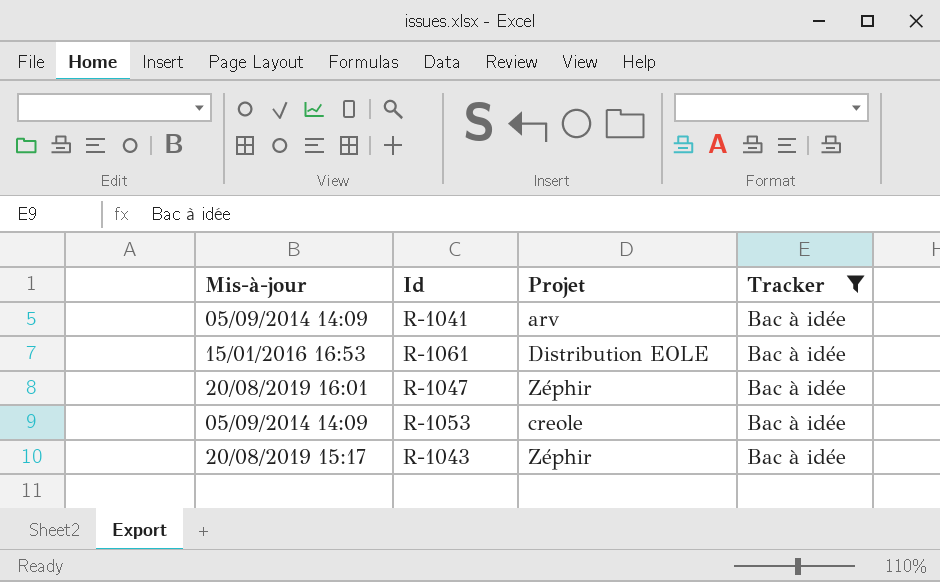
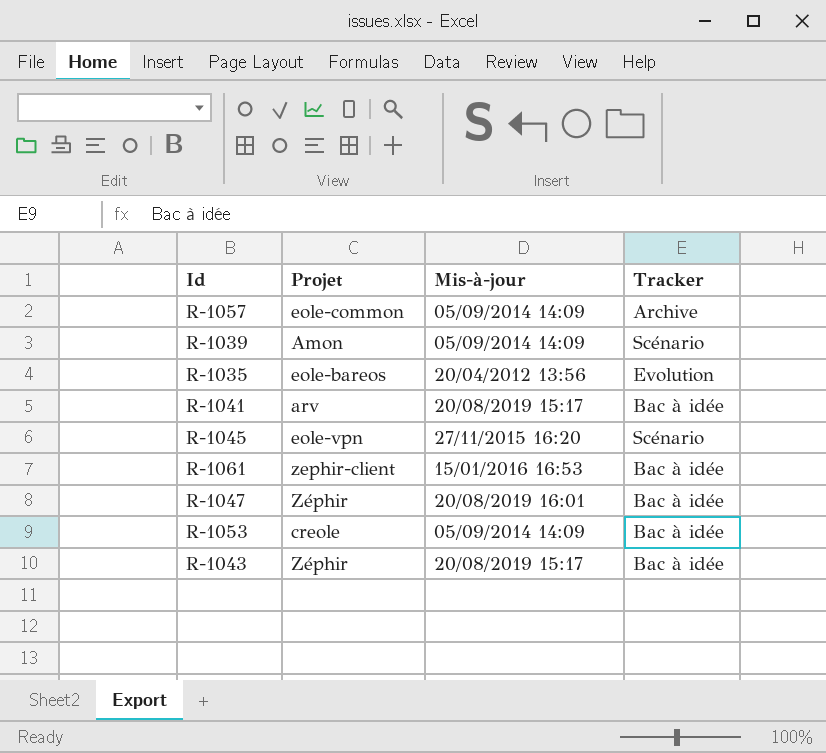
filter: Tracker = Bac à idée -> none
column Mis-à-jour | position: 1 -> 3
R-1041 | Mis-à-jour: 05/09/2014 14:09 -> 20/08/2019 15:17
R-1061 | Projet: Distribution EOLE -> zephir-client

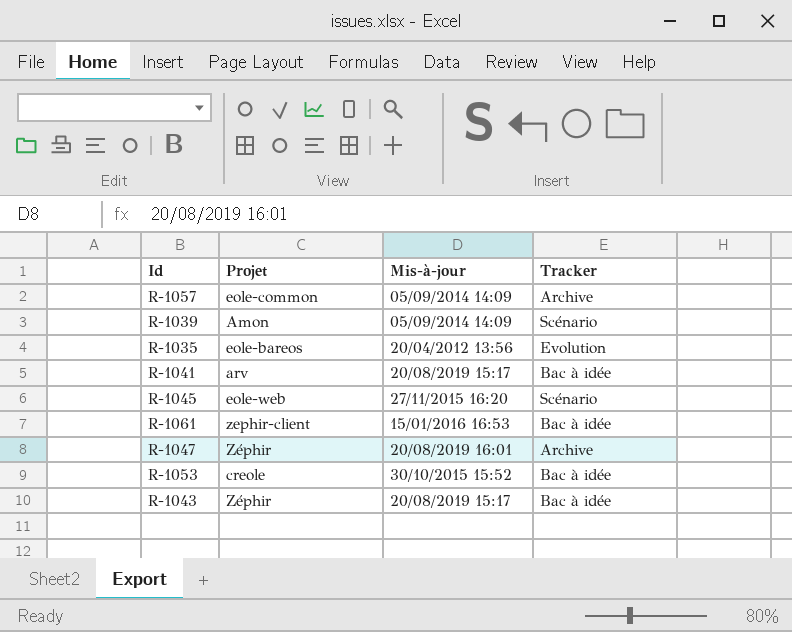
R-1045 | Projet: eole-vpn -> eole-web
R-1047 | Tracker: Bac à idée -> Archive
R-1053 | Mis-à-jour: 05/09/2014 14:09 -> 30/10/2015 15:52

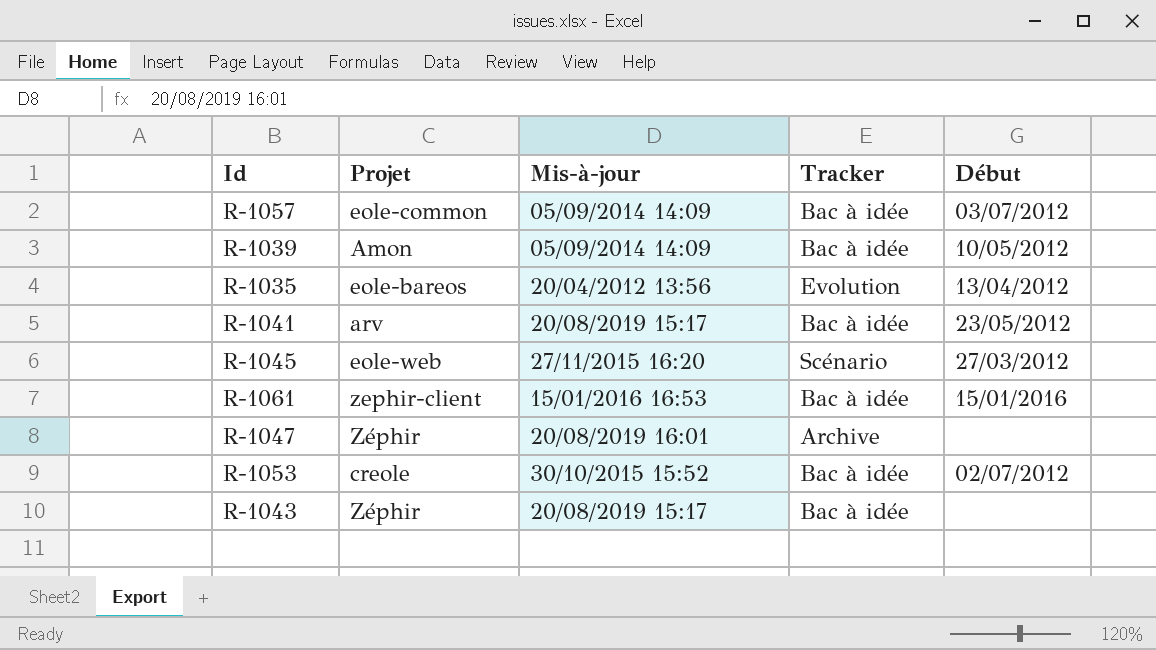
column Début | position: none -> 5
R-1057 | Tracker: Archive -> Bac à idée
R-1039 | Tracker: Scénario -> Bac à idée

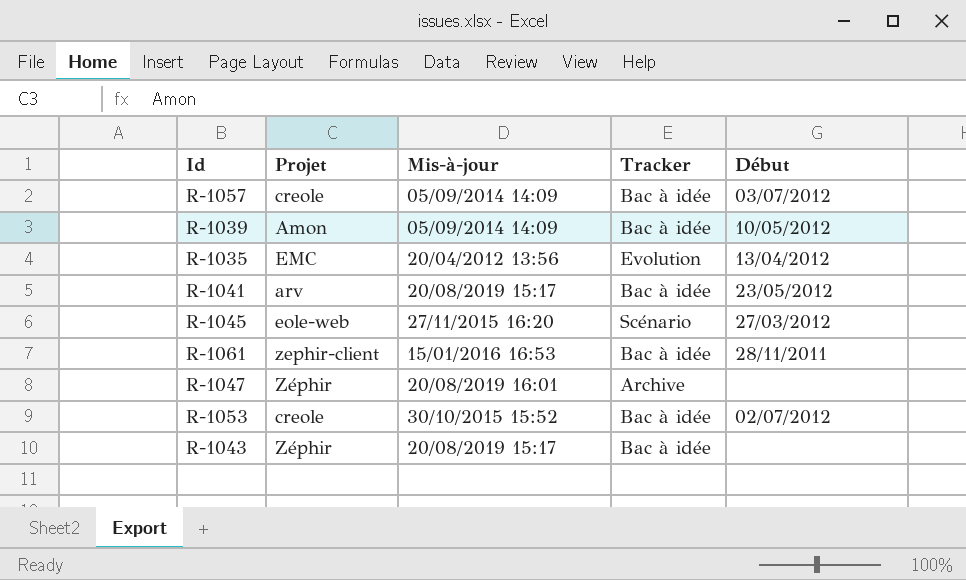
R-1057 | Projet: eole-common -> creole
R-1035 | Projet: eole-bareos -> EMC
R-1061 | Début: 15/01/2016 -> 28/11/2011

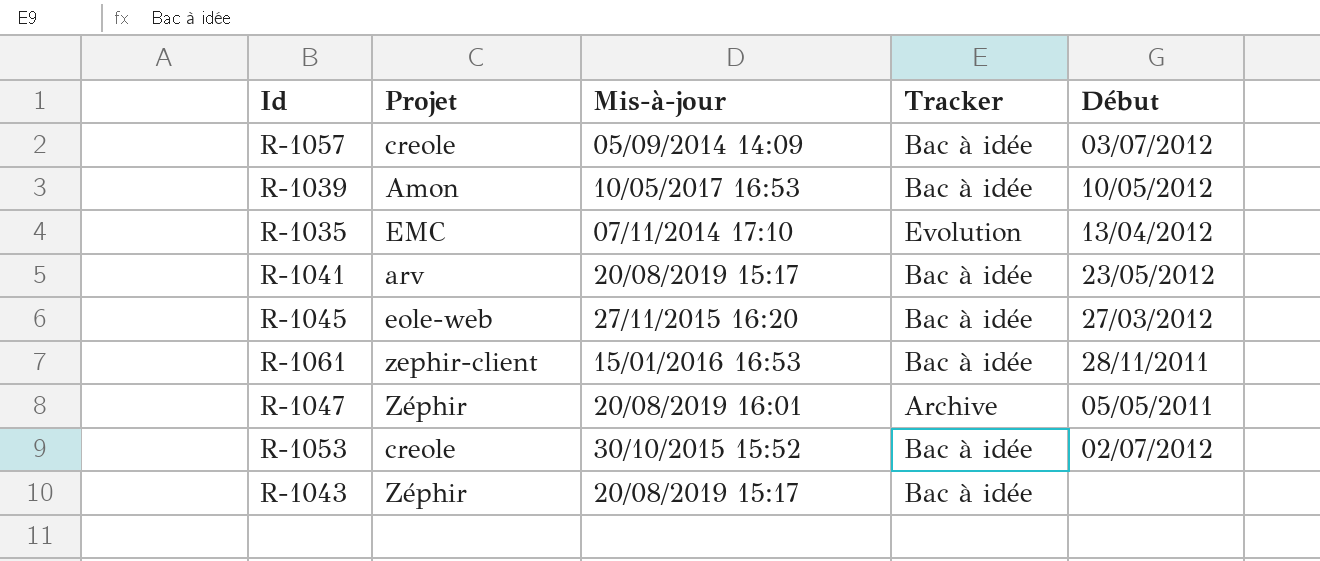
R-1039 | Mis-à-jour: 05/09/2014 14:09 -> 10/05/2017 16:53
R-1035 | Mis-à-jour: 20/04/2012 13:56 -> 07/11/2014 17:10
R-1045 | Tracker: Scénario -> Bac à idée
R-1047 | Début: none -> 05/05/2011

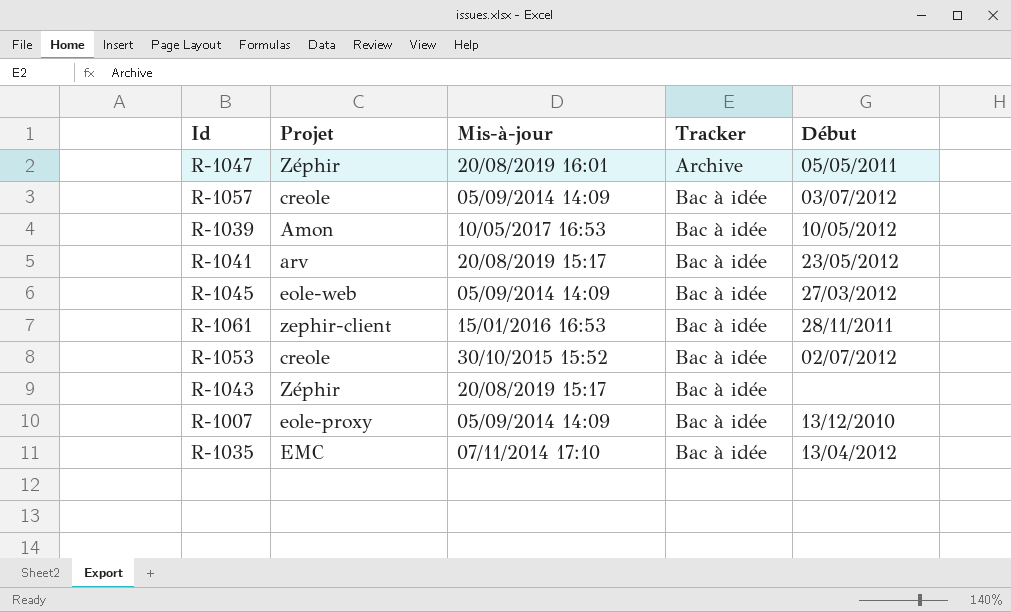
row order: none -> Tracker ascending
R-1045 | Mis-à-jour: 27/11/2015 16:20 -> 05/09/2014 14:09
row R-1007: none -> eole-proxy | 05/09/2014 14:09 | Bac à idée | 13/12/2010
R-1035 | Tracker: Evolution -> Bac à idée

